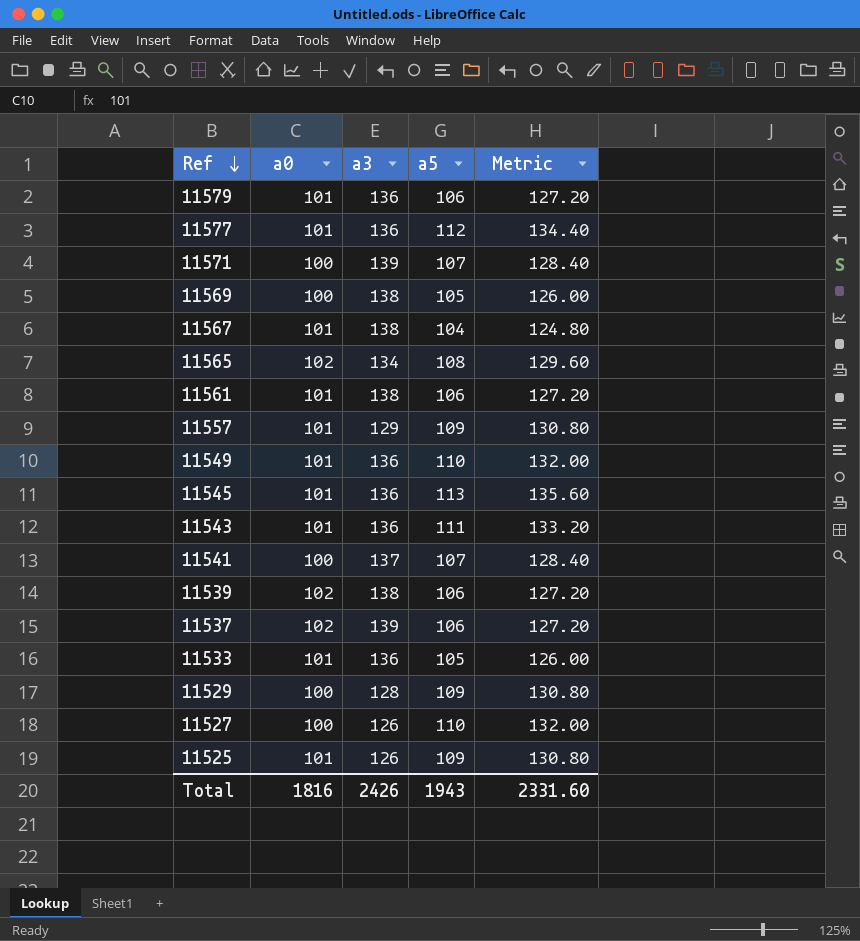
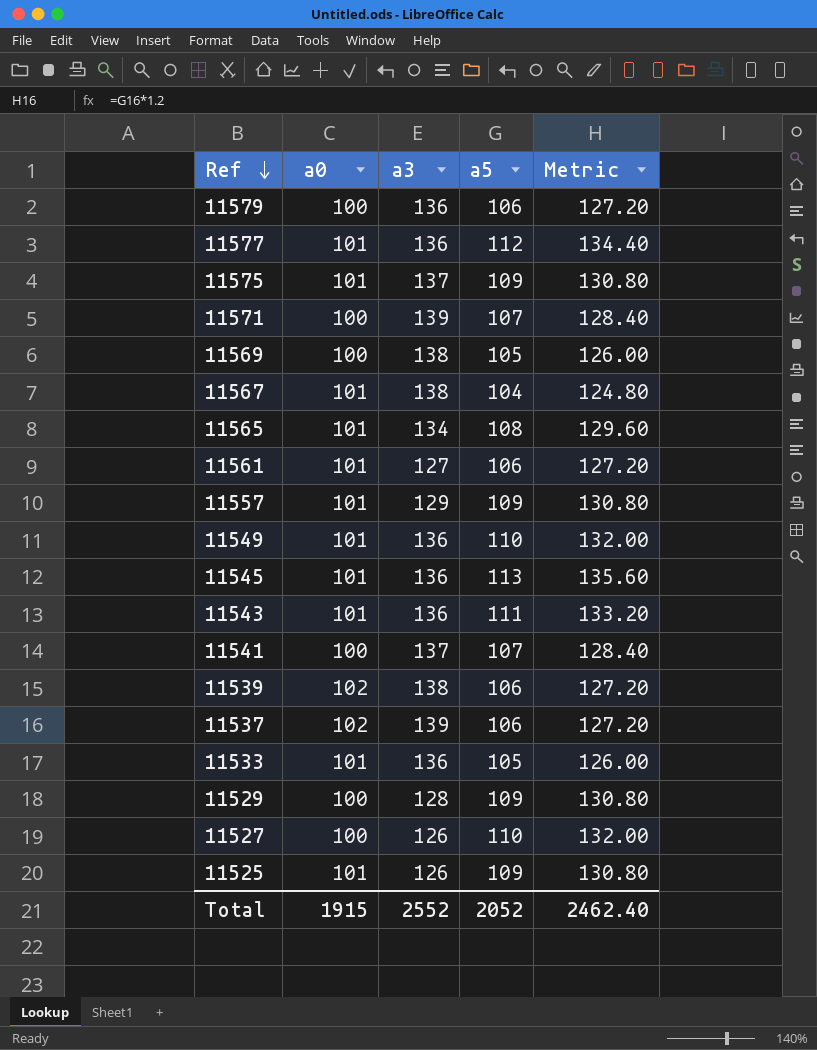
11579 | a0: 101 -> 100
row 11575: none -> 101 | 137 | 109 | 130.80
11565 | a0: 102 -> 101
11561 | a3: 138 -> 127
Total | a0: 1816 -> 1915
Total | a3: 2426 -> 2552
Total | a5: 1943 -> 2052
Total | Metric: 2331.60 -> 2462.40

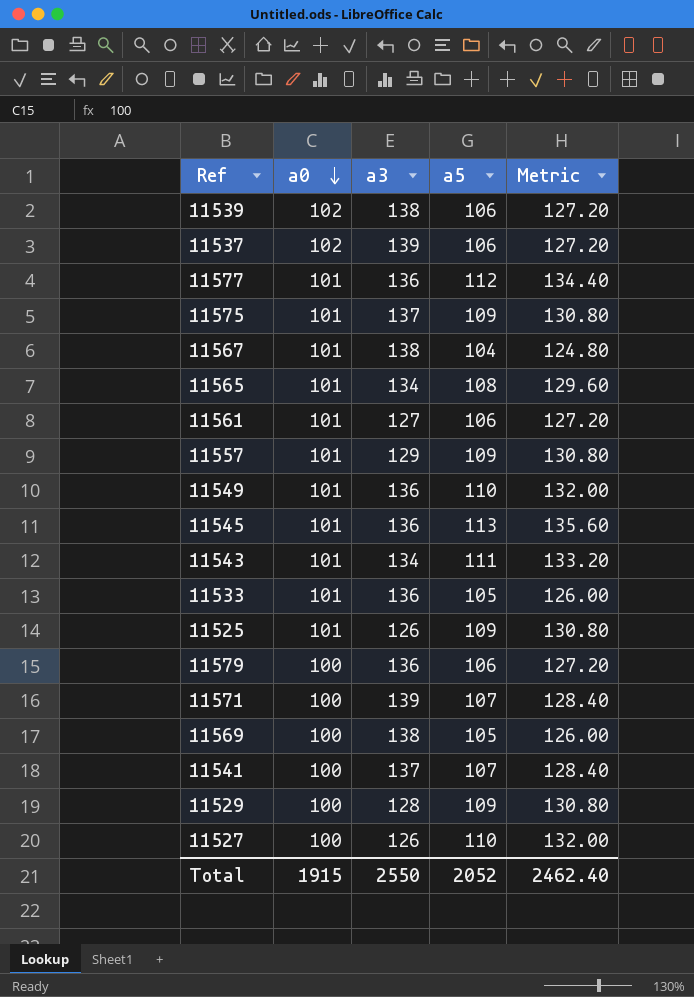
row order: Ref descending -> a0 descending
11543 | a3: 136 -> 134
Total | a3: 2552 -> 2550

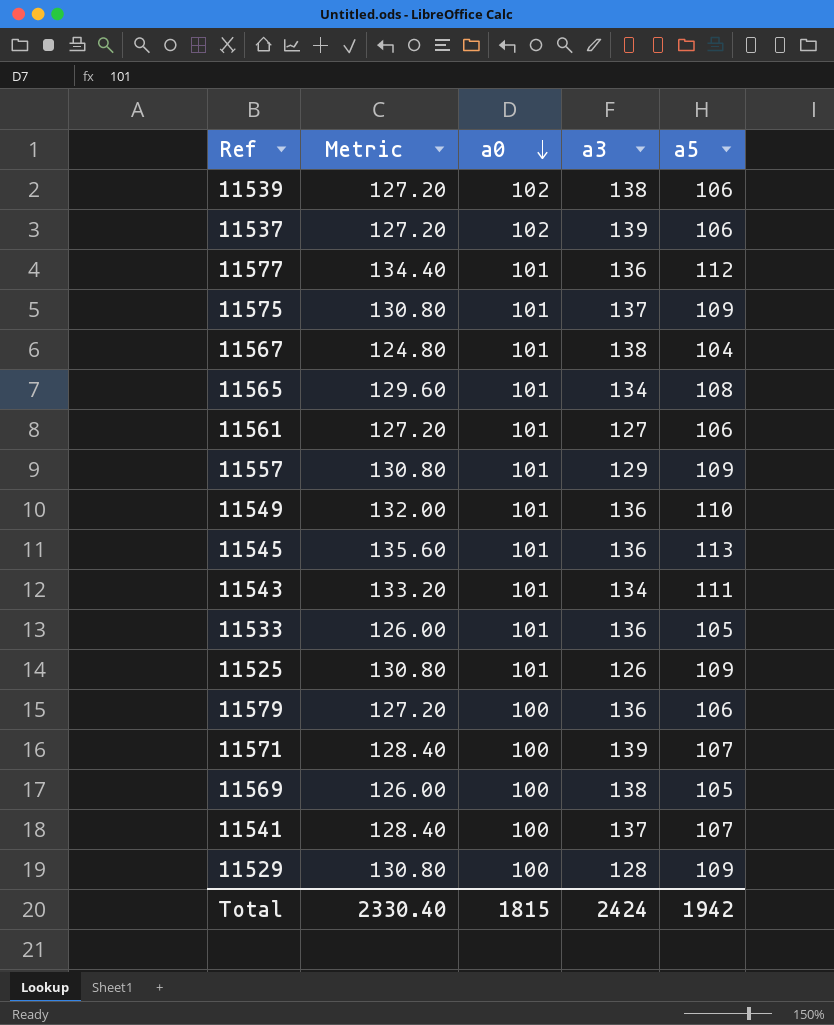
column Metric | position: 5 -> 2
row 11527: 100 | 126 | 110 | 132.00 -> none
Total | Metric: 2462.40 -> 2330.40
Total | a0: 1915 -> 1815
Total | a3: 2550 -> 2424
Total | a5: 2052 -> 1942

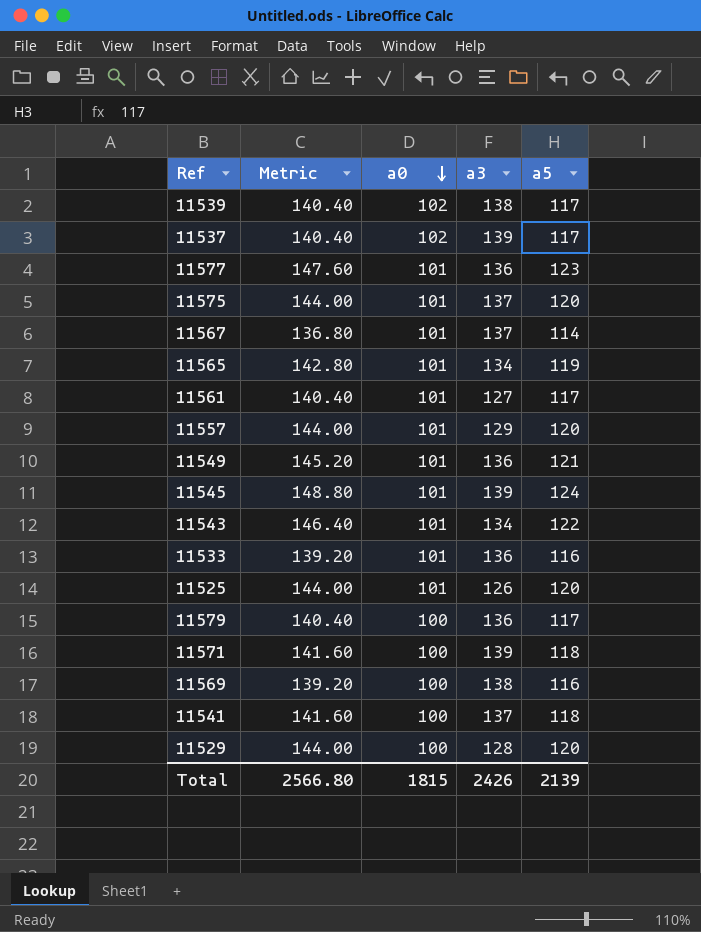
11539 | Metric: 127.20 -> 140.40
11539 | a5: 106 -> 117
11537 | Metric: 127.20 -> 140.40
11537 | a5: 106 -> 117
11577 | Metric: 134.40 -> 147.60
11577 | a5: 112 -> 123
11575 | Metric: 130.80 -> 144.00
11575 | a5: 109 -> 120
11567 | Metric: 124.80 -> 136.80
11567 | a3: 138 -> 137
11567 | a5: 104 -> 114
11565 | Metric: 129.60 -> 142.80
11565 | a5: 108 -> 119
11561 | Metric: 127.20 -> 140.40
11561 | a5: 106 -> 117
11557 | Metric: 130.80 -> 144.00
11557 | a5: 109 -> 120
11549 | Metric: 132.00 -> 145.20
11549 | a5: 110 -> 121
11545 | Metric: 135.60 -> 148.80
11545 | a3: 136 -> 139
11545 | a5: 113 -> 124
11543 | Metric: 133.20 -> 146.40
11543 | a5: 111 -> 122
11533 | Metric: 126.00 -> 139.20
11533 | a5: 105 -> 116
11525 | Metric: 130.80 -> 144.00
11525 | a5: 109 -> 120
11579 | Metric: 127.20 -> 140.40
11579 | a5: 106 -> 117
11571 | Metric: 128.40 -> 141.60
11571 | a5: 107 -> 118
11569 | Metric: 126.00 -> 139.20
11569 | a5: 105 -> 116
11541 | Metric: 128.40 -> 141.60
11541 | a5: 107 -> 118
11529 | Metric: 130.80 -> 144.00
11529 | a5: 109 -> 120
Total | Metric: 2330.40 -> 2566.80
Total | a3: 2424 -> 2426
Total | a5: 1942 -> 2139

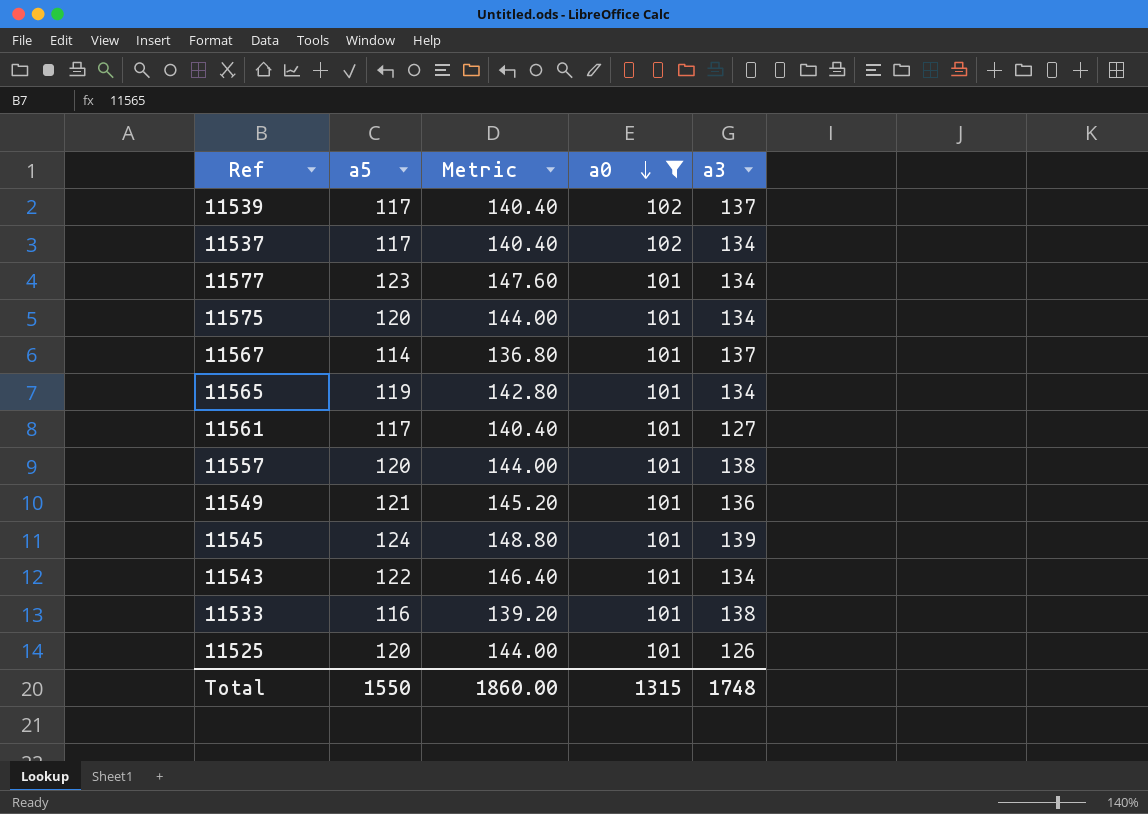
filter: none -> a0 != 100
column a5 | position: 5 -> 2
11539 | a3: 138 -> 137
11537 | a3: 139 -> 134
11577 | a3: 136 -> 134
11575 | a3: 137 -> 134
11557 | a3: 129 -> 138
11533 | a3: 136 -> 138
Total | a5: 2139 -> 1550
Total | Metric: 2566.80 -> 1860.00
Total | a0: 1815 -> 1315
Total | a3: 2426 -> 1748

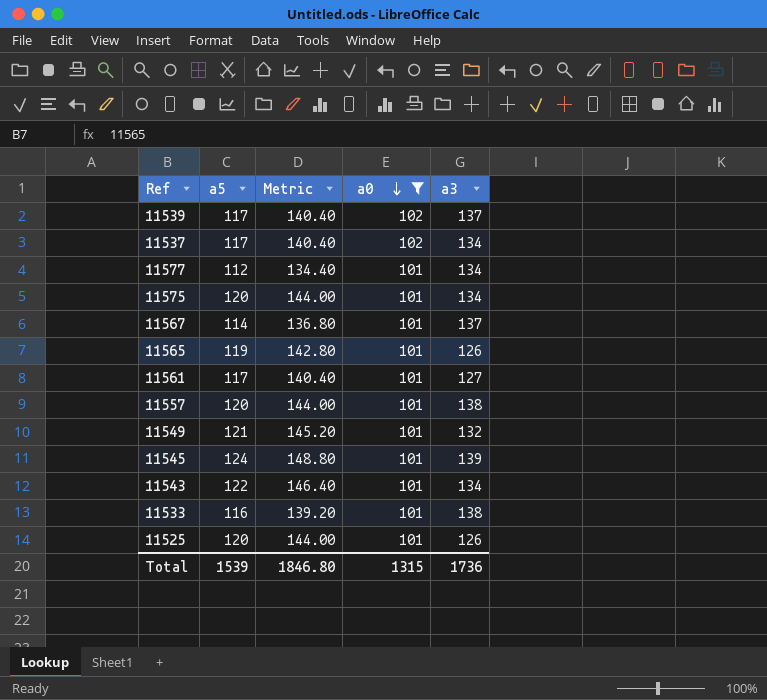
11577 | a5: 123 -> 112
11577 | Metric: 147.60 -> 134.40
11565 | a3: 134 -> 126
11549 | a3: 136 -> 132
Total | a5: 1550 -> 1539
Total | Metric: 1860.00 -> 1846.80
Total | a3: 1748 -> 1736

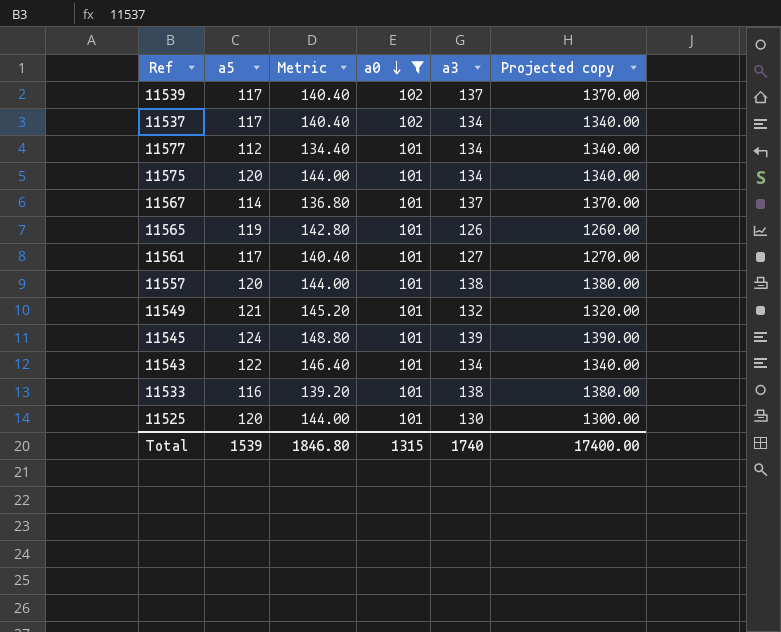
column Projected copy | formula: none -> [a3] * 10
11525 | a3: 126 -> 130
Total | a3: 1736 -> 1740

